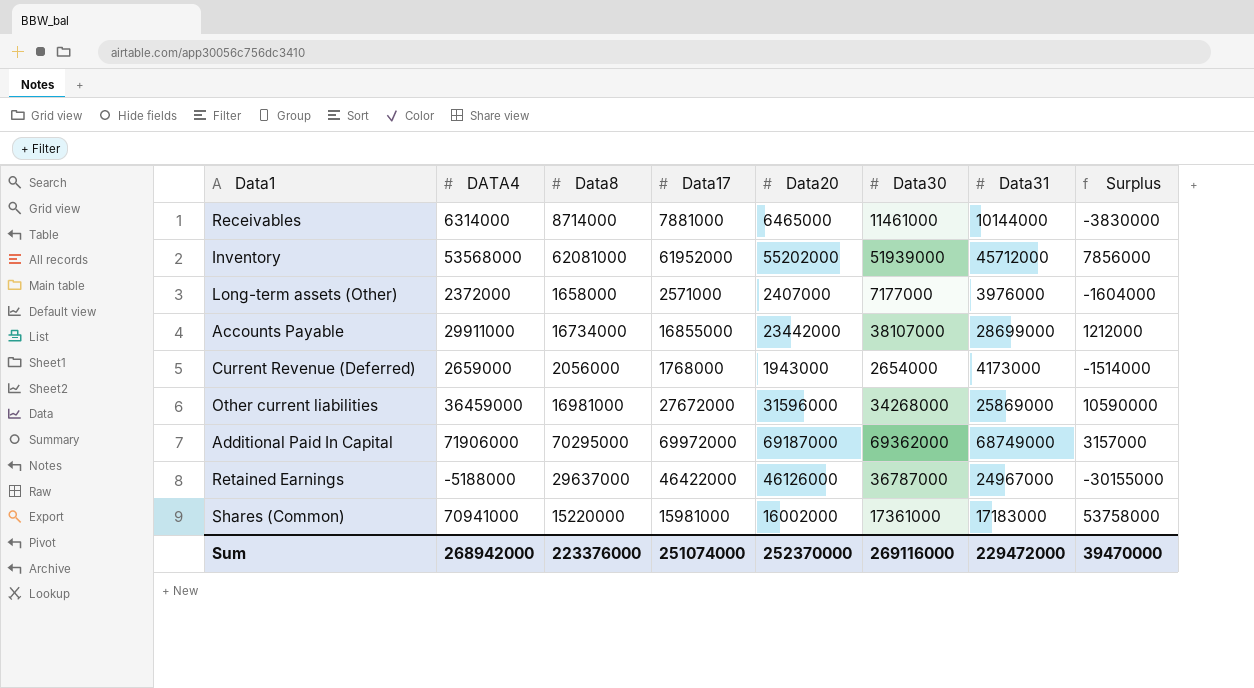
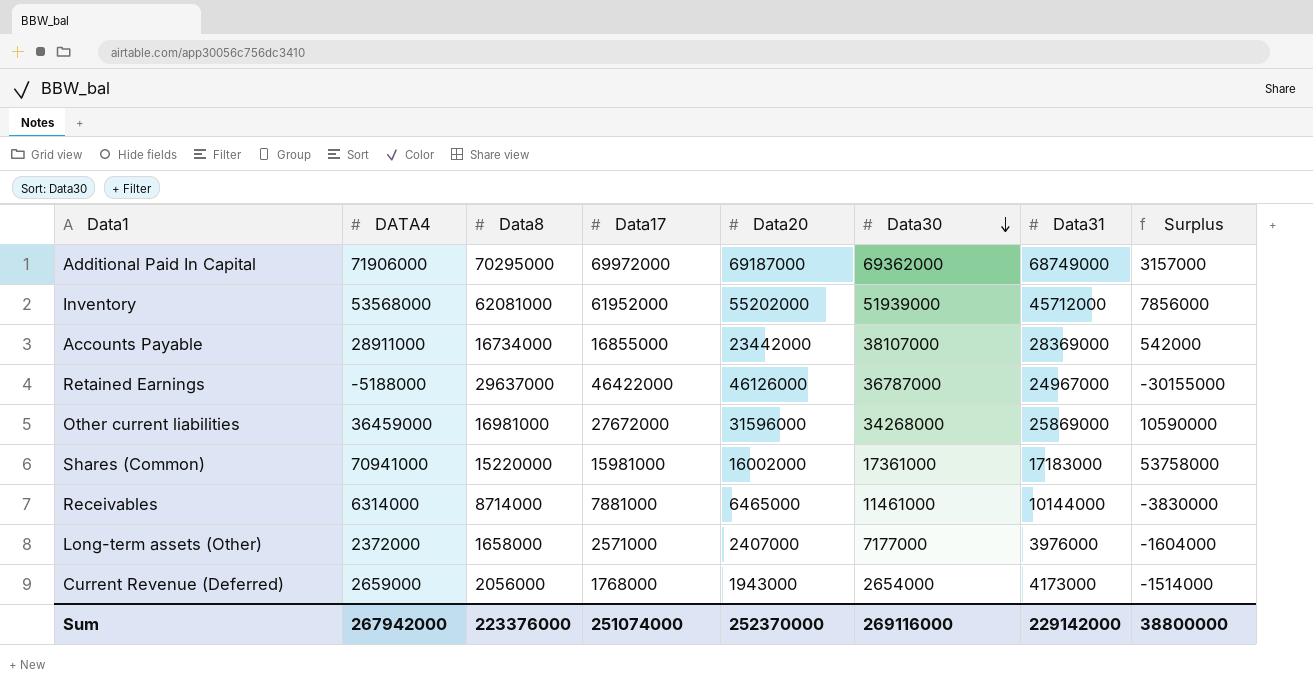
row order: none -> Data30 descending
Accounts Payable | DATA4: 29911000 -> 28911000
Accounts Payable | Data31: 28699000 -> 28369000
Accounts Payable | Surplus: 1212000 -> 542000
Sum | DATA4: 268942000 -> 267942000
Sum | Data31: 229472000 -> 229142000
Sum | Surplus: 39470000 -> 38800000

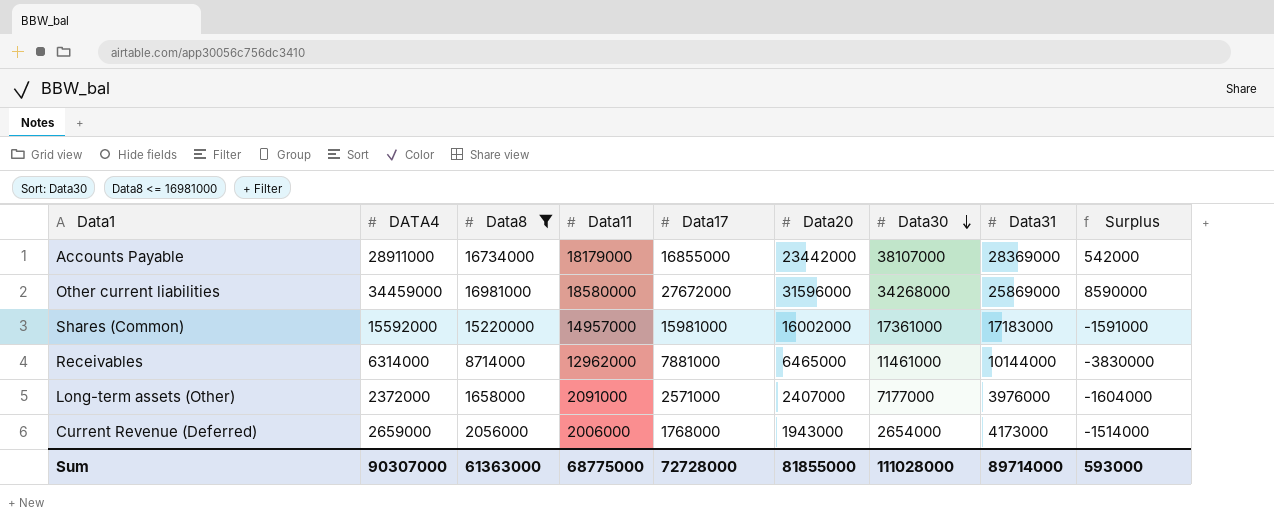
filter: none -> Data8 <= 16981000
column Data11 | position: none -> 4
Other current liabilities | DATA4: 36459000 -> 34459000
Other current liabilities | Surplus: 10590000 -> 8590000
Shares (Common) | DATA4: 70941000 -> 15592000
Shares (Common) | Surplus: 53758000 -> -1591000
Sum | DATA4: 267942000 -> 90307000
Sum | Data8: 223376000 -> 61363000
Sum | Data17: 251074000 -> 72728000
Sum | Data20: 252370000 -> 81855000
Sum | Data30: 269116000 -> 111028000
Sum | Data31: 229142000 -> 89714000
Sum | Surplus: 38800000 -> 593000

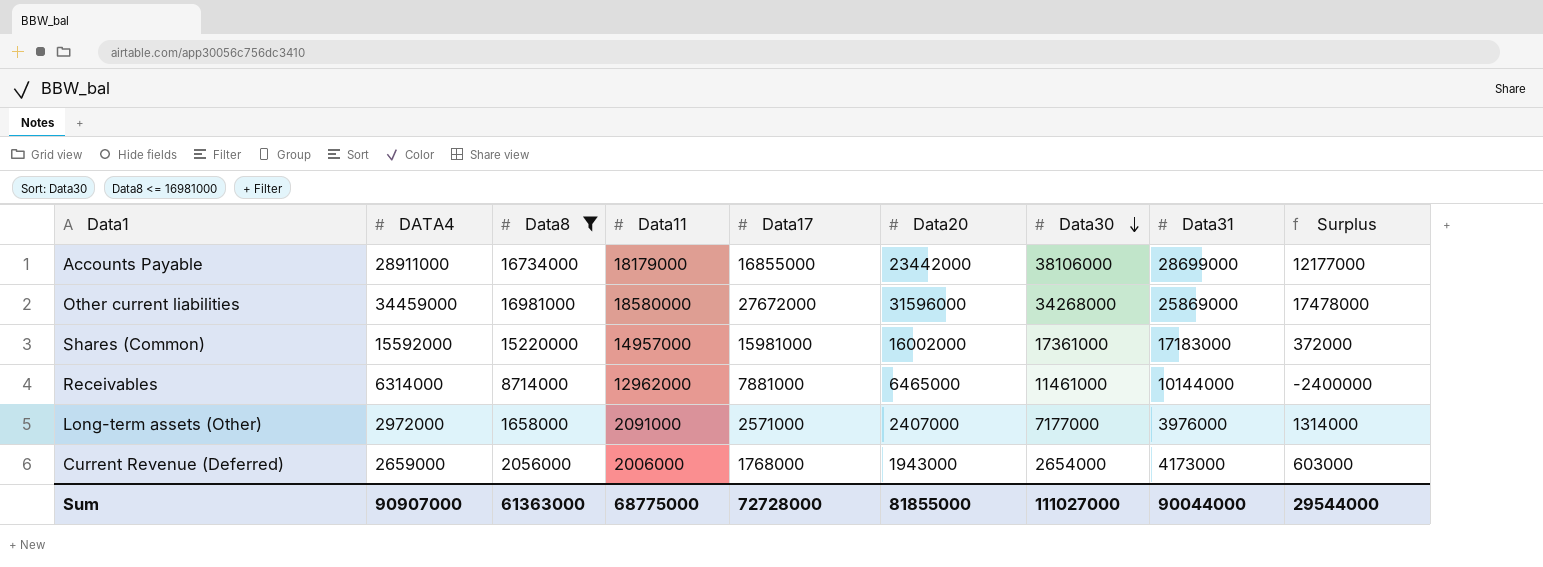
column Surplus | formula: [DATA4] - [Data31] -> [DATA4] - [Data8]
Accounts Payable | Data30: 38107000 -> 38106000
Accounts Payable | Data31: 28369000 -> 28699000
Long-term assets (Other) | DATA4: 2372000 -> 2972000
Sum | DATA4: 90307000 -> 90907000
Sum | Data30: 111028000 -> 111027000
Sum | Data31: 89714000 -> 90044000
Sum | Surplus: 593000 -> 29544000

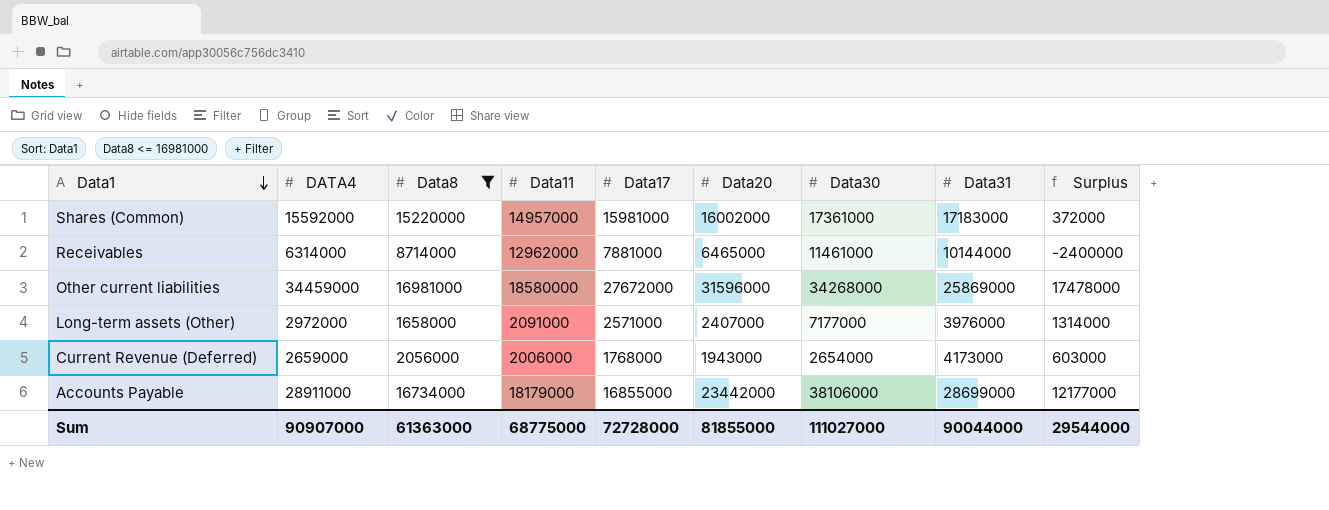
row order: Data30 descending -> Data1 descending

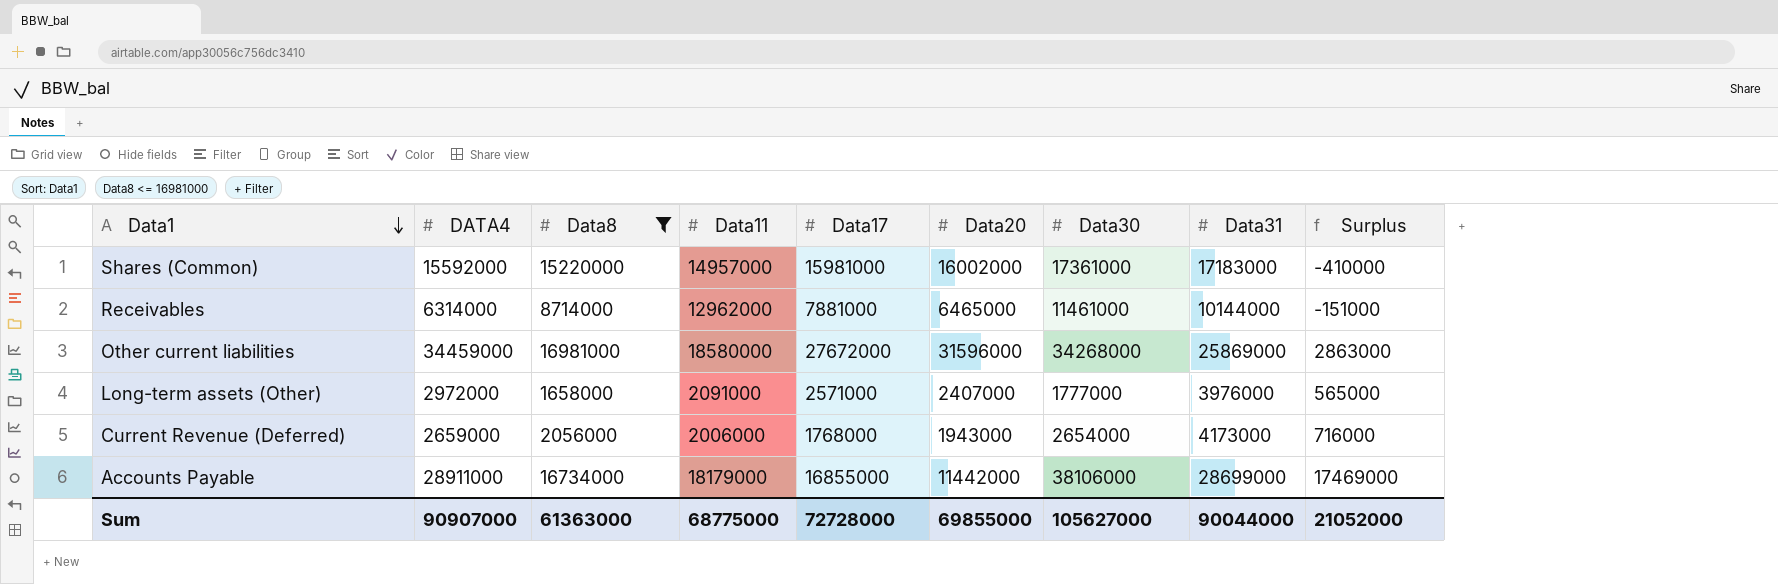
column Surplus | formula: [DATA4] - [Data8] -> [DATA4] - [Data20]
Long-term assets (Other) | Data30: 7177000 -> 1777000
Accounts Payable | Data20: 23442000 -> 11442000
Sum | Data20: 81855000 -> 69855000
Sum | Data30: 111027000 -> 105627000
Sum | Surplus: 29544000 -> 21052000

